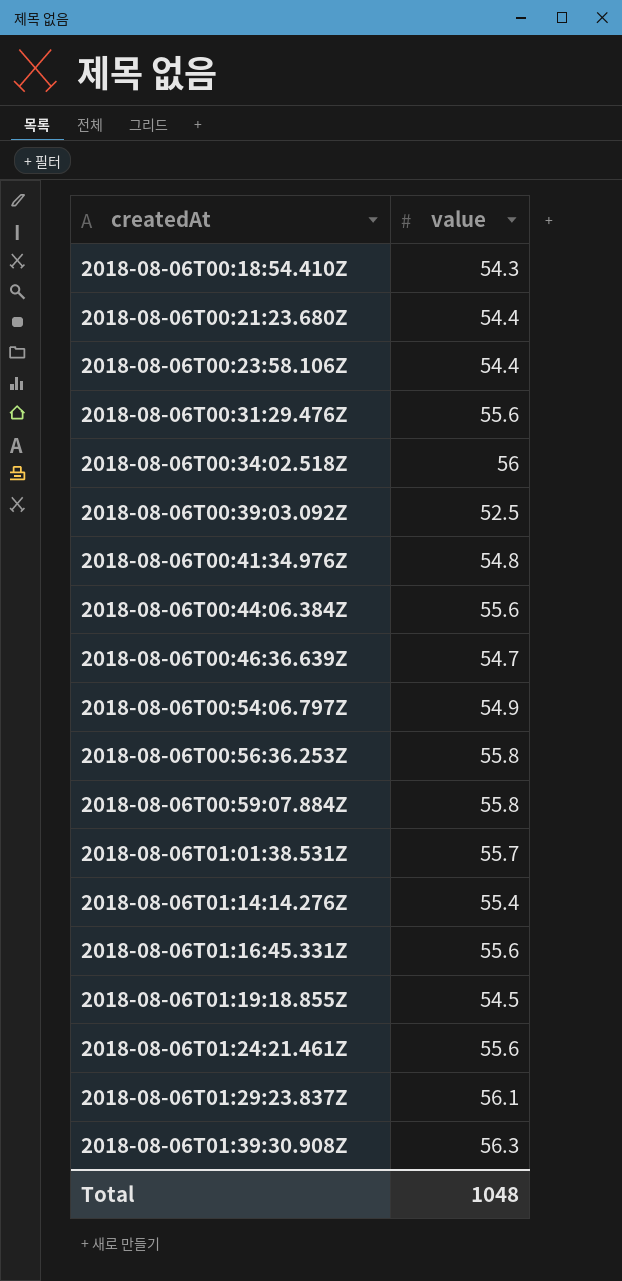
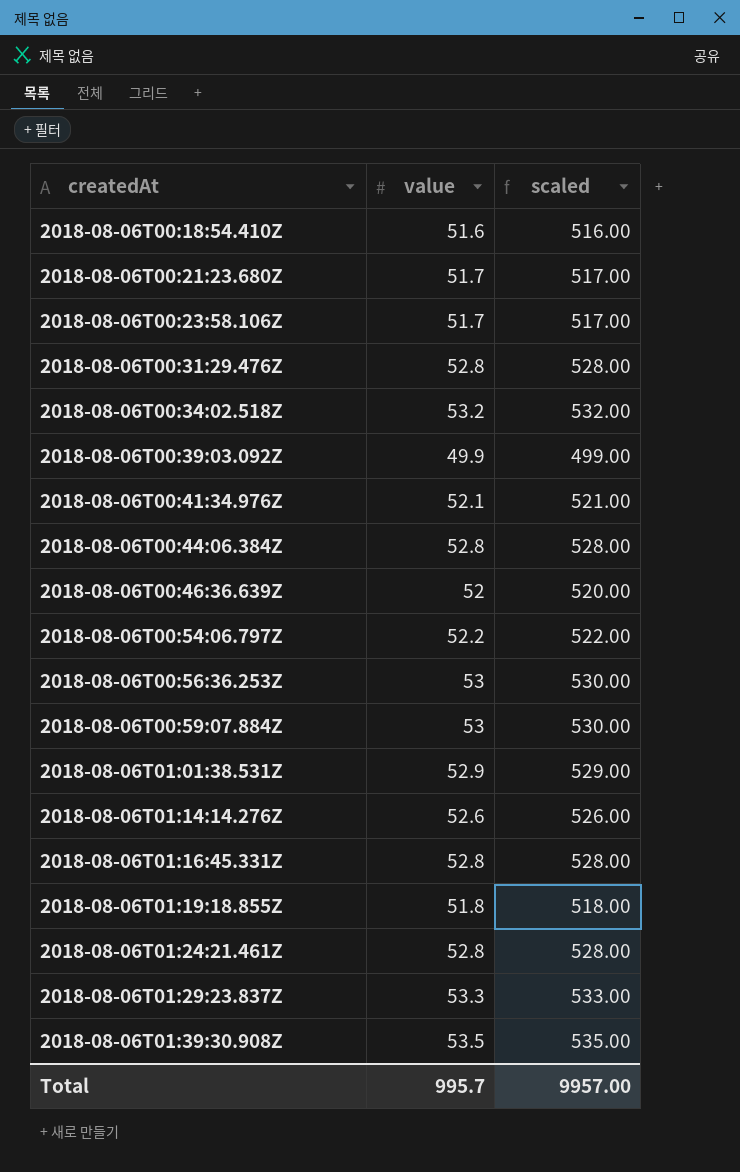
column scaled | formula: none -> [value] * 10
2018-08-06T00:18:54.410Z | value: 54.3 -> 51.6
2018-08-06T00:21:23.680Z | value: 54.4 -> 51.7
2018-08-06T00:23:58.106Z | value: 54.4 -> 51.7
2018-08-06T00:31:29.476Z | value: 55.6 -> 52.8
2018-08-06T00:34:02.518Z | value: 56 -> 53.2
2018-08-06T00:39:03.092Z | value: 52.5 -> 49.9
2018-08-06T00:41:34.976Z | value: 54.8 -> 52.1
2018-08-06T00:44:06.384Z | value: 55.6 -> 52.8
2018-08-06T00:46:36.639Z | value: 54.7 -> 52
2018-08-06T00:54:06.797Z | value: 54.9 -> 52.2
2018-08-06T00:56:36.253Z | value: 55.8 -> 53
2018-08-06T00:59:07.884Z | value: 55.8 -> 53
2018-08-06T01:01:38.531Z | value: 55.7 -> 52.9
2018-08-06T01:14:14.276Z | value: 55.4 -> 52.6
2018-08-06T01:16:45.331Z | value: 55.6 -> 52.8
2018-08-06T01:19:18.855Z | value: 54.5 -> 51.8
2018-08-06T01:24:21.461Z | value: 55.6 -> 52.8
2018-08-06T01:29:23.837Z | value: 56.1 -> 53.3
2018-08-06T01:39:30.908Z | value: 56.3 -> 53.5
Total | value: 1048 -> 995.7

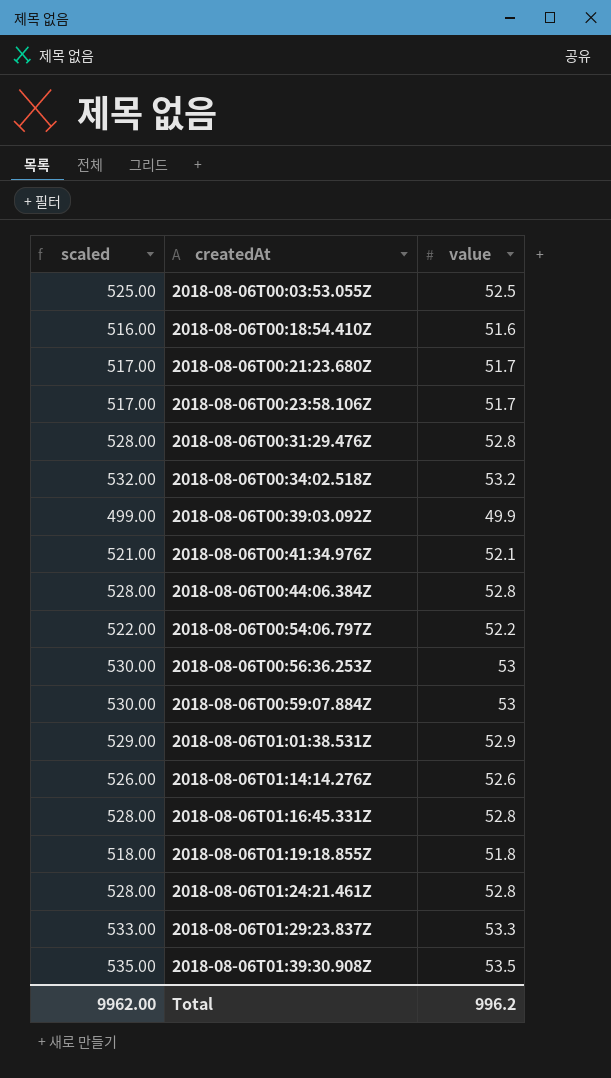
column scaled | position: 3 -> 1
row 2018-08-06T00:46:36.639Z: 52 | 520.00 -> none
row 2018-08-06T00:03:53.055Z: none -> 525.00 | 52.5
Total | scaled: 9957.00 -> 9962.00
Total | value: 995.7 -> 996.2

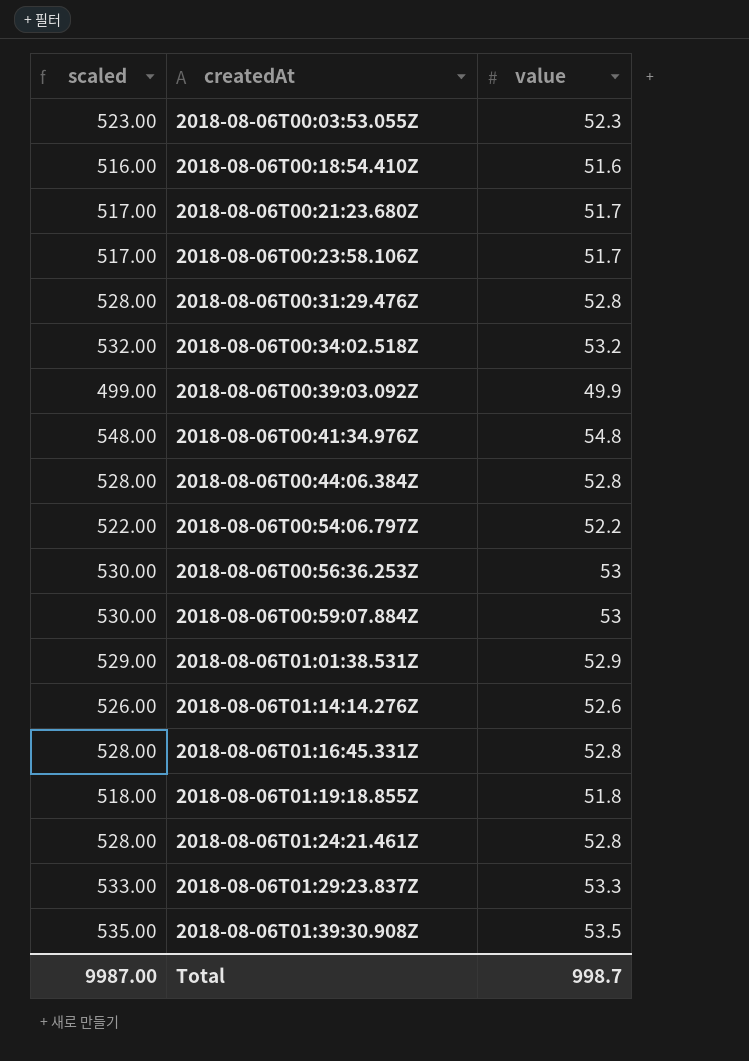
2018-08-06T00:03:53.055Z | scaled: 525.00 -> 523.00
2018-08-06T00:03:53.055Z | value: 52.5 -> 52.3
2018-08-06T00:41:34.976Z | scaled: 521.00 -> 548.00
2018-08-06T00:41:34.976Z | value: 52.1 -> 54.8
Total | scaled: 9962.00 -> 9987.00
Total | value: 996.2 -> 998.7

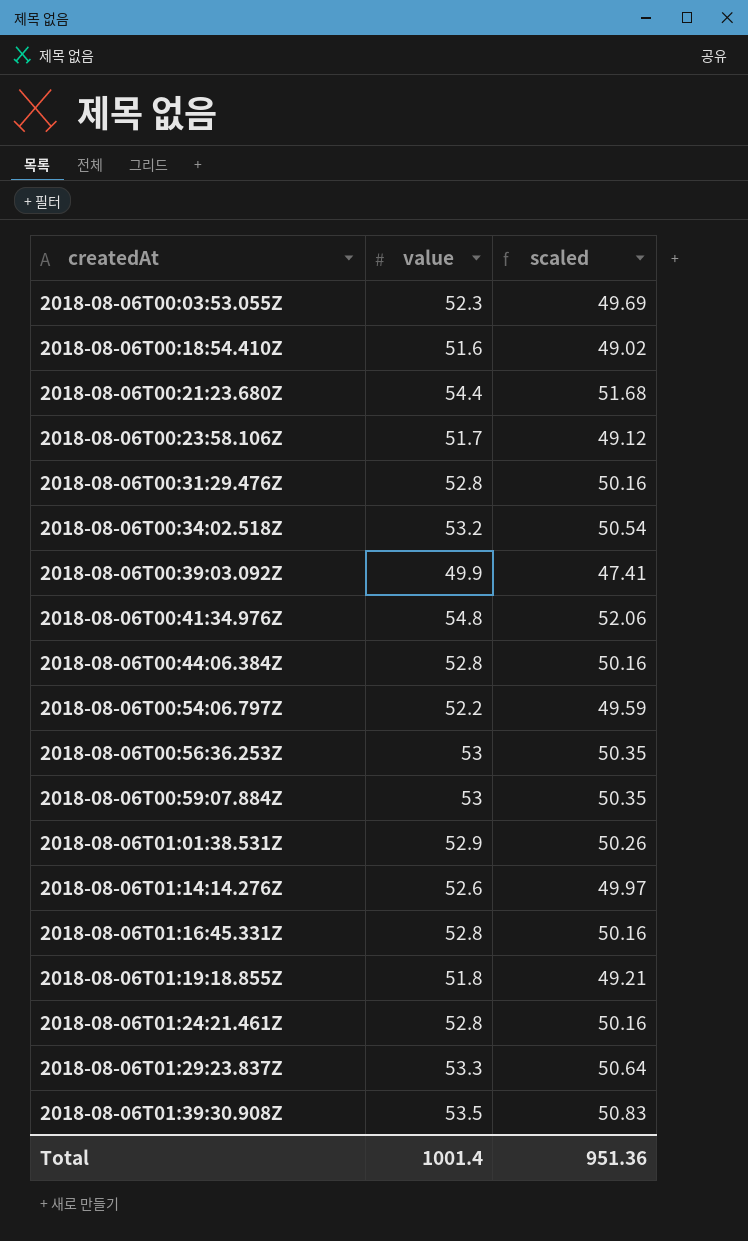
column scaled | formula: [value] * 10 -> [value] * 0.95
column scaled | position: 1 -> 3
2018-08-06T00:21:23.680Z | value: 51.7 -> 54.4
Total | value: 998.7 -> 1001.4
Total | scaled: 9987.00 -> 951.36

